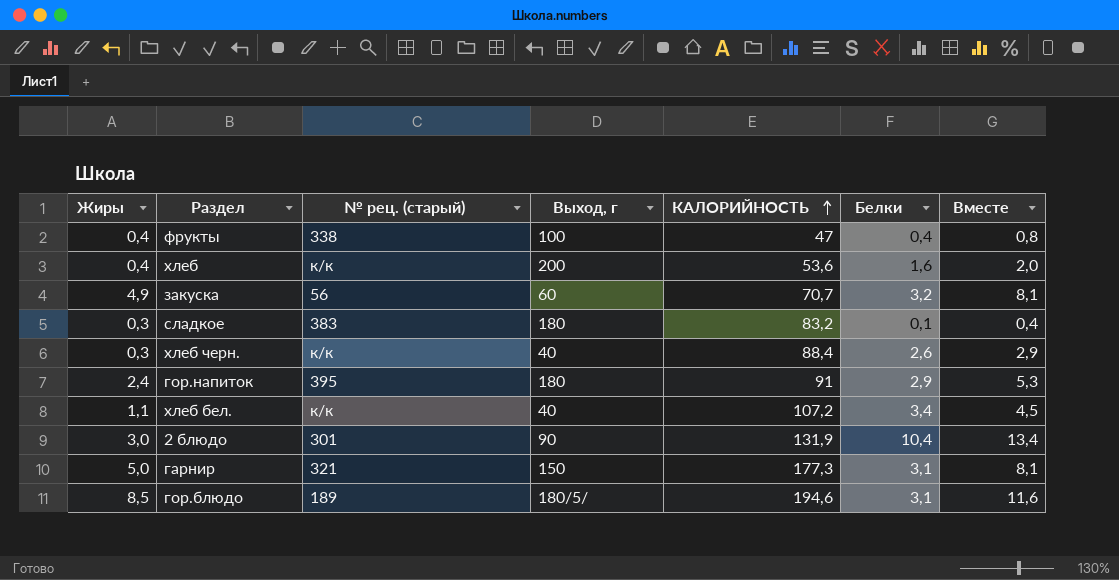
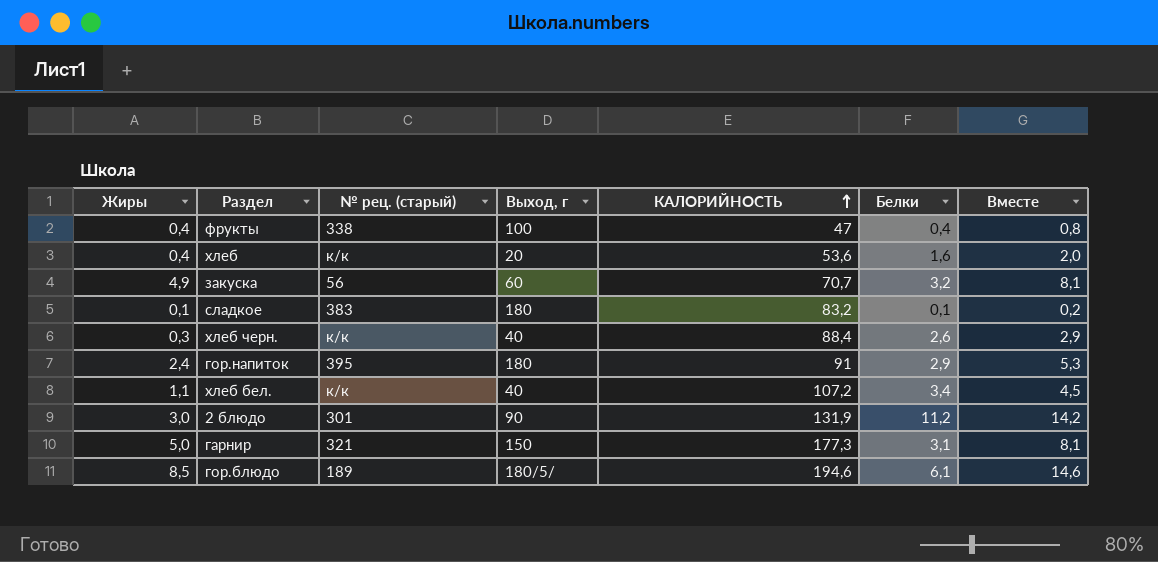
хлеб | Выход, г: 200 -> 20
сладкое | Жиры: 0,3 -> 0,1
сладкое | Вместе: 0,4 -> 0,2
2 блюдо | Белки: 10,4 -> 11,2
2 блюдо | Вместе: 13,4 -> 14,2
гор.блюдо | Белки: 3,1 -> 6,1
гор.блюдо | Вместе: 11,6 -> 14,6

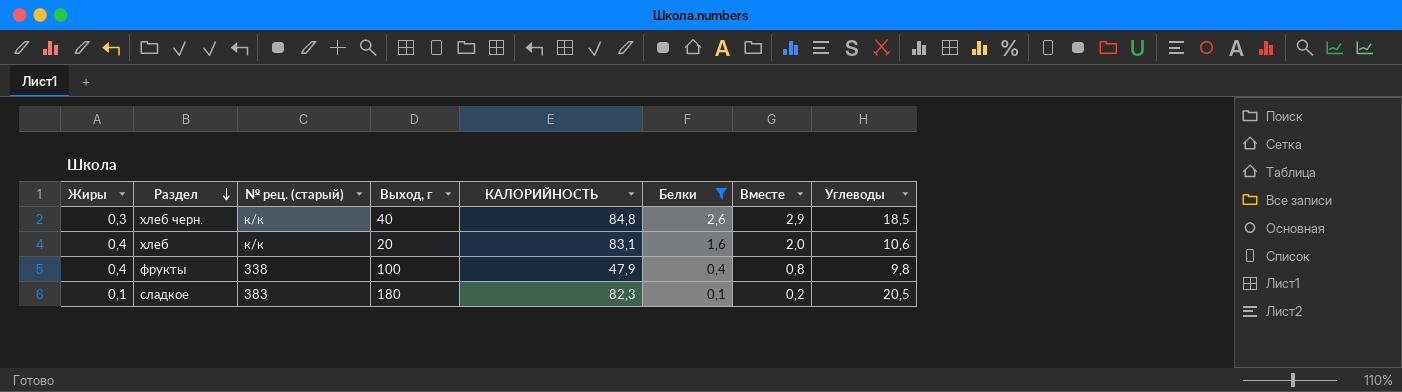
filter: none -> Белки <= 2,6
row order: КАЛОРИЙНОСТЬ ascending -> Раздел descending
column Углеводы | position: none -> 8
хлеб черн. | КАЛОРИЙНОСТЬ: 88,4 -> 84,8
хлеб | КАЛОРИЙНОСТЬ: 53,6 -> 83,1
фрукты | КАЛОРИЙНОСТЬ: 47 -> 47,9
сладкое | КАЛОРИЙНОСТЬ: 83,2 -> 82,3

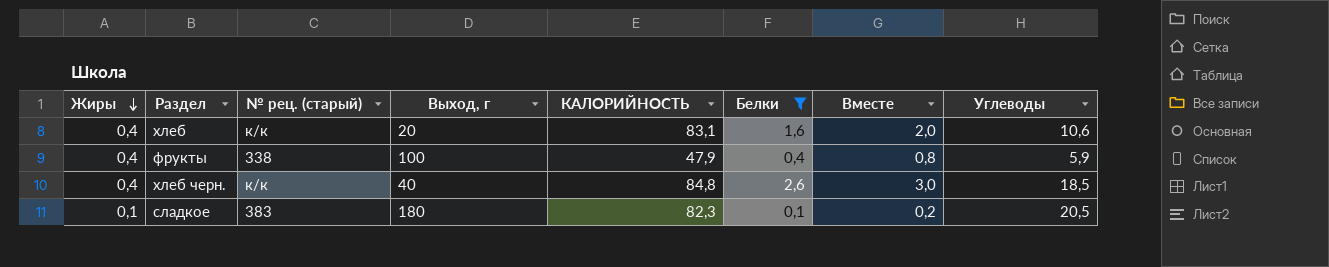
row order: Раздел descending -> Жиры descending
фрукты | Углеводы: 9,8 -> 5,9
хлеб черн. | Жиры: 0,3 -> 0,4
хлеб черн. | Вместе: 2,9 -> 3,0

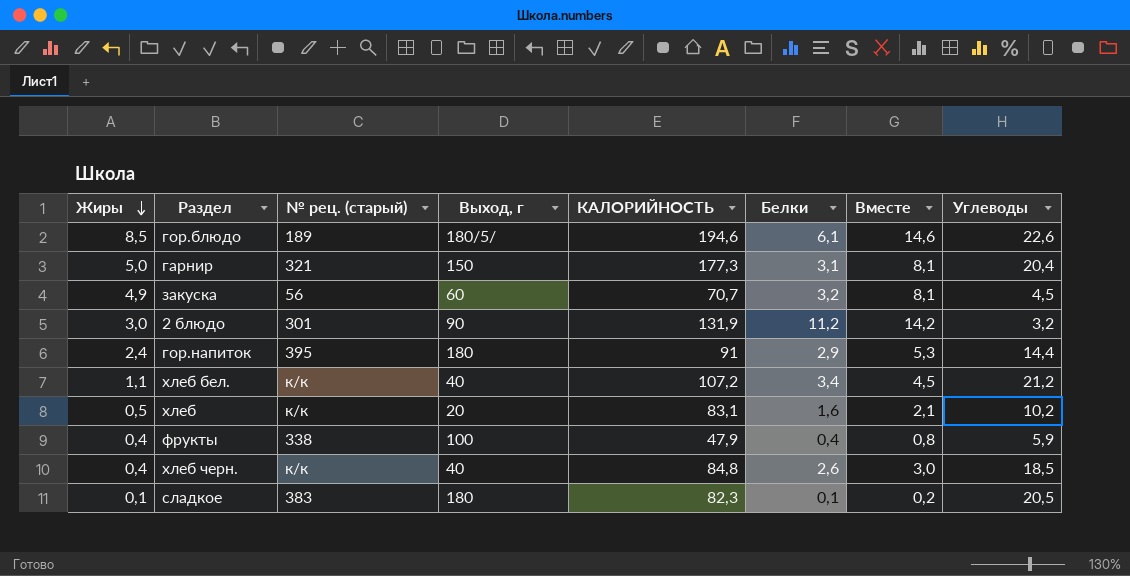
filter: Белки <= 2,6 -> none
хлеб | Жиры: 0,4 -> 0,5
хлеб | Вместе: 2,0 -> 2,1
хлеб | Углеводы: 10,6 -> 10,2

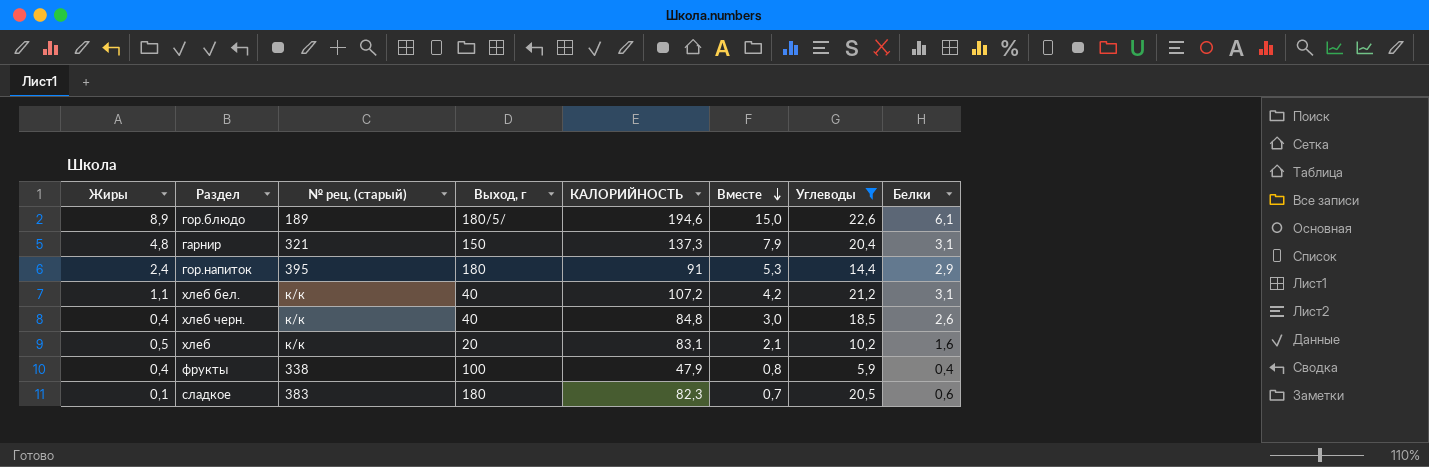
filter: none -> Углеводы >= 5,9
row order: Жиры descending -> Вместе descending
column Белки | position: 6 -> 8
гор.блюдо | Жиры: 8,5 -> 8,9
гор.блюдо | Вместе: 14,6 -> 15,0
гарнир | Жиры: 5,0 -> 4,8
гарнир | КАЛОРИЙНОСТЬ: 177,3 -> 137,3
гарнир | Вместе: 8,1 -> 7,9
хлеб бел. | Вместе: 4,5 -> 4,2
хлеб бел. | Белки: 3,4 -> 3,1
сладкое | Вместе: 0,2 -> 0,7
сладкое | Белки: 0,1 -> 0,6

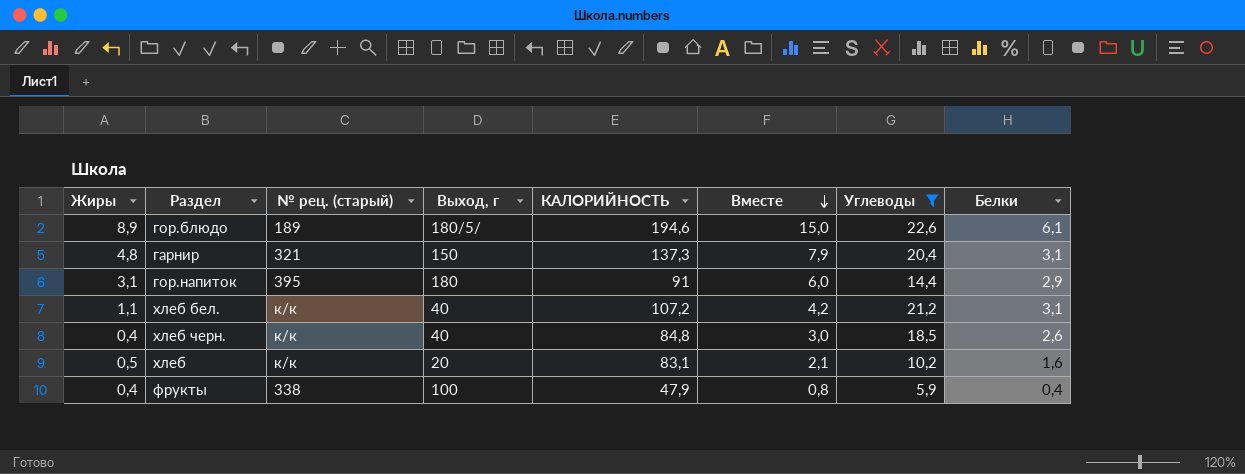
row сладкое: 0,1 | 383 | 180 | 82,3 | 0,7 | 20,5 | 0,6 -> none
гор.напиток | Жиры: 2,4 -> 3,1
гор.напиток | Вместе: 5,3 -> 6,0

